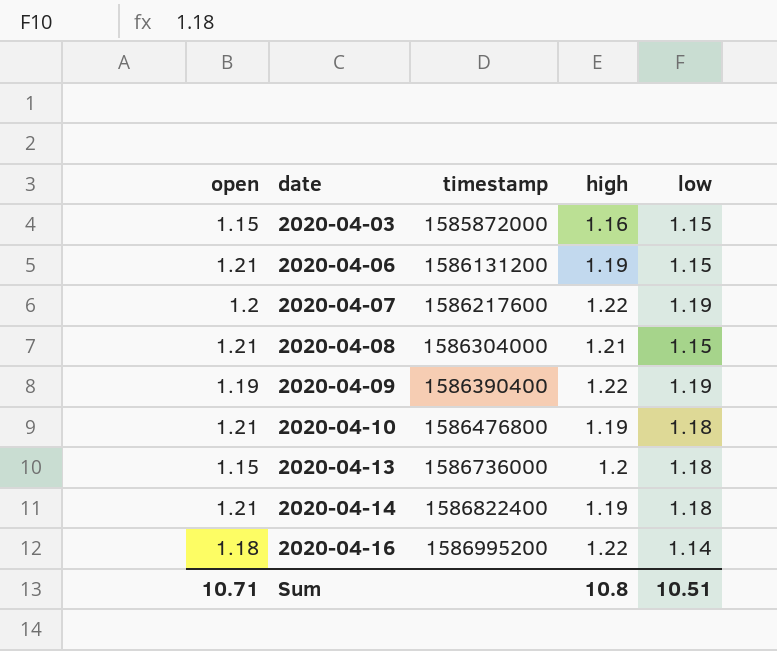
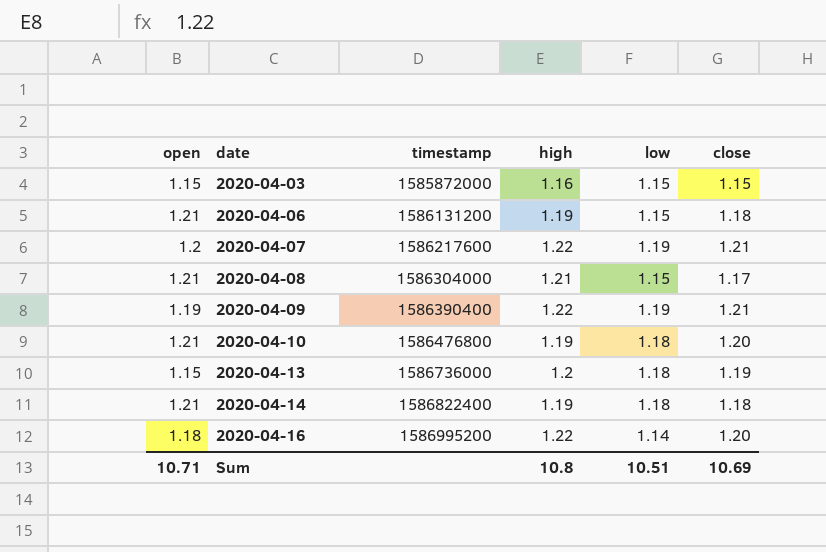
column close | position: none -> 6

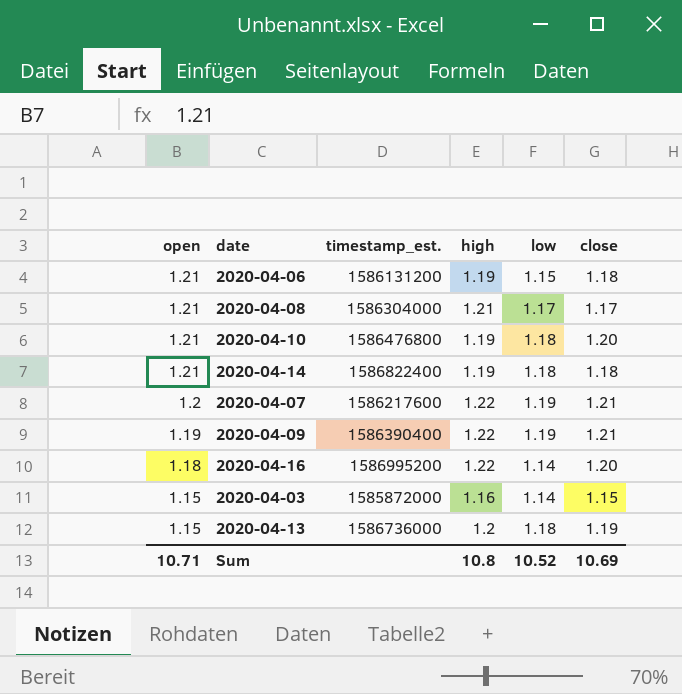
row order: date ascending -> open descending
column name: timestamp -> timestamp_est.
2020-04-08 | low: 1.15 -> 1.17
2020-04-03 | low: 1.15 -> 1.14
Sum | low: 10.51 -> 10.52

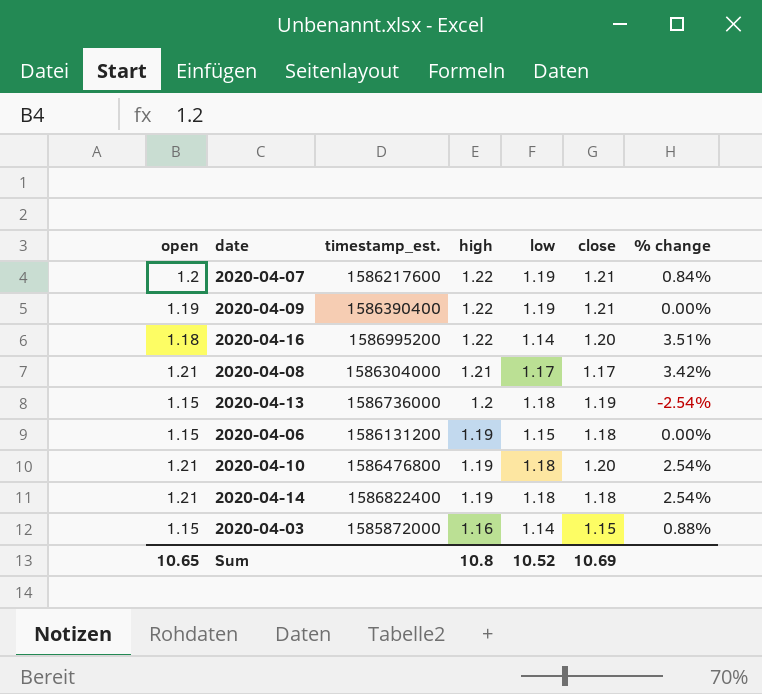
row order: open descending -> high descending
column % change | formula: none -> ([open] - [low]) / [low]
2020-04-06 | open: 1.21 -> 1.15
Sum | open: 10.71 -> 10.65

